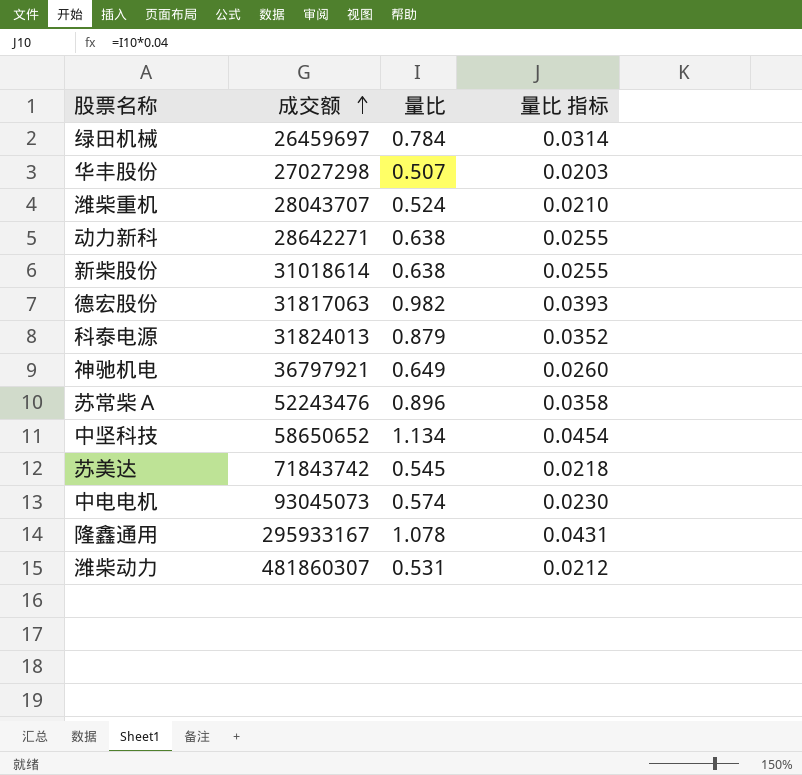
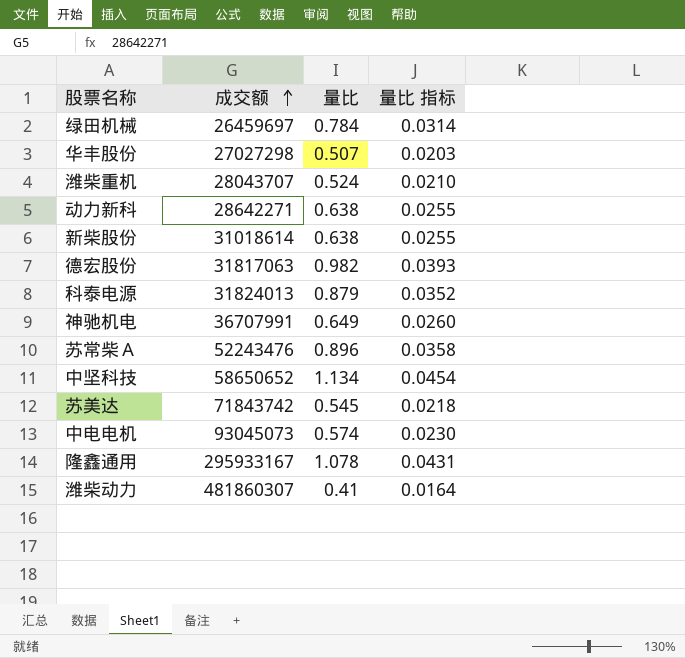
神驰机电 | 成交额: 36797921 -> 36707991
潍柴动力 | 量比: 0.531 -> 0.41
潍柴动力 | 量比 指标: 0.0212 -> 0.0164

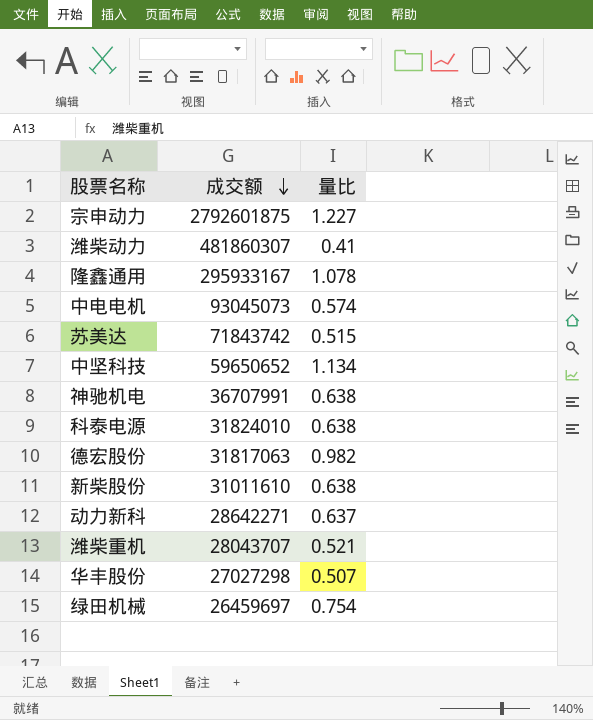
row order: 成交额 ascending -> 成交额 descending
column 量比 指标 | formula: [量比] * 0.04 -> none
row 苏常柴Ａ: 52243476 | 0.896 | 0.0358 -> none
row 宗申动力: none -> 2792601875 | 1.227
苏美达 | 量比: 0.545 -> 0.515
中坚科技 | 成交额: 58650652 -> 59650652
神驰机电 | 量比: 0.649 -> 0.638
科泰电源 | 成交额: 31824013 -> 31824010
科泰电源 | 量比: 0.879 -> 0.638
新柴股份 | 成交额: 31018614 -> 31011610
动力新科 | 量比: 0.638 -> 0.637
潍柴重机 | 量比: 0.524 -> 0.521
绿田机械 | 量比: 0.784 -> 0.754

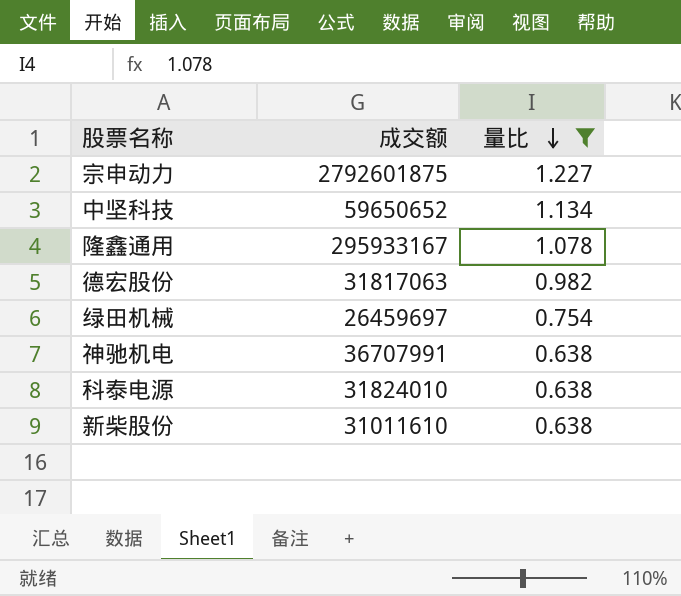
filter: none -> 量比 >= 0.638
row order: 成交额 descending -> 量比 descending

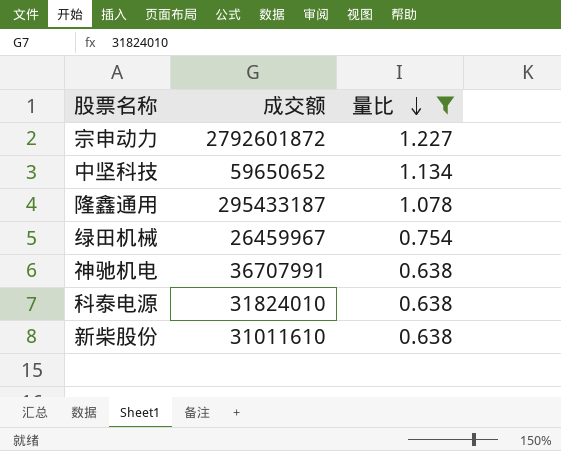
row 德宏股份: 31817063 | 0.982 -> none
宗申动力 | 成交额: 2792601875 -> 2792601872
隆鑫通用 | 成交额: 295933167 -> 295433187
绿田机械 | 成交额: 26459697 -> 26459967

